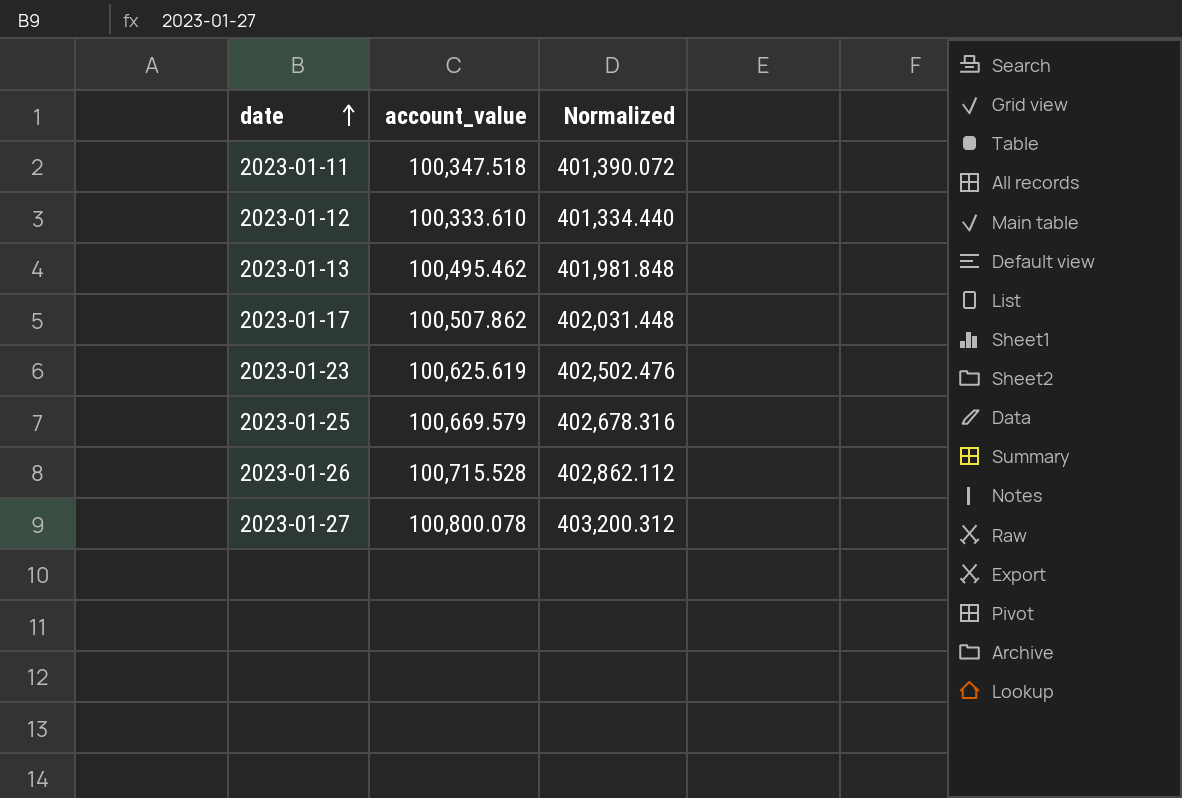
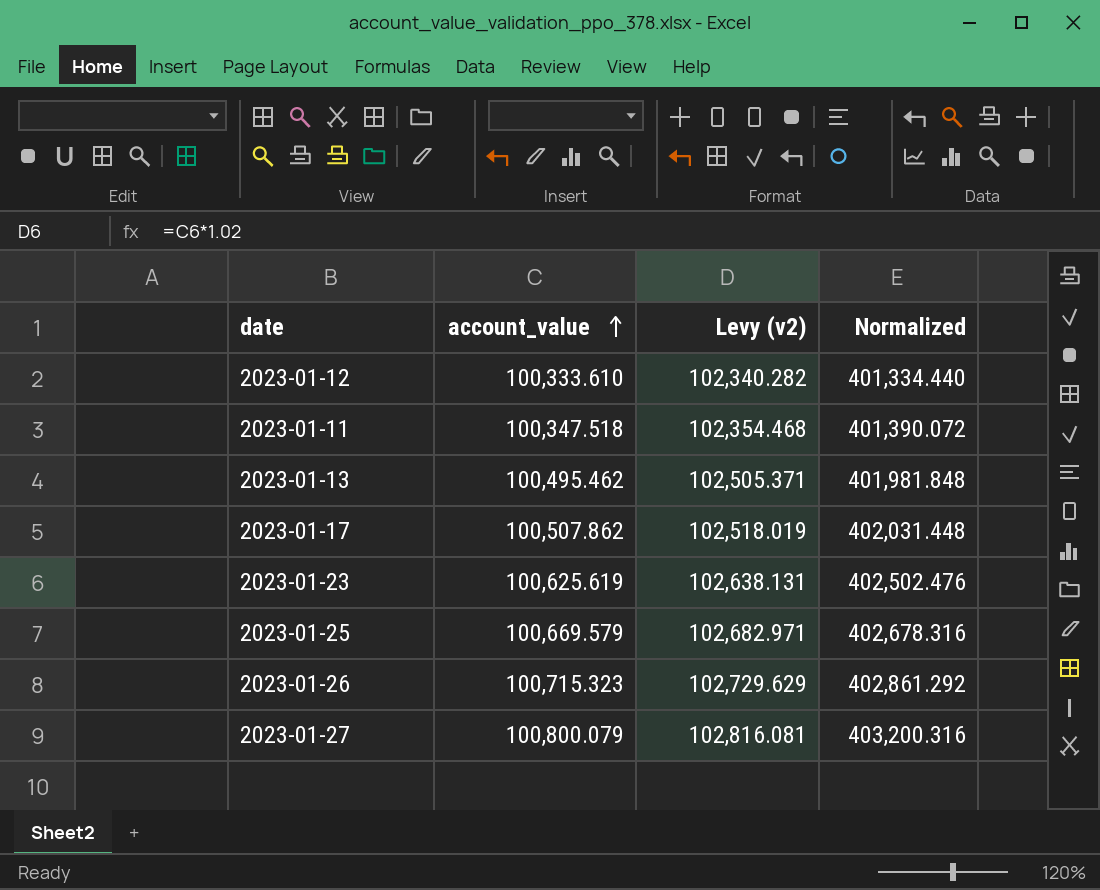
row order: date ascending -> account_value ascending
column Levy (v2) | formula: none -> [account_value] * 1.02
2023-01-26 | account_value: 100,715.528 -> 100,715.323
2023-01-26 | Normalized: 402,862.112 -> 402,861.292
2023-01-27 | account_value: 100,800.078 -> 100,800.079
2023-01-27 | Normalized: 403,200.312 -> 403,200.316

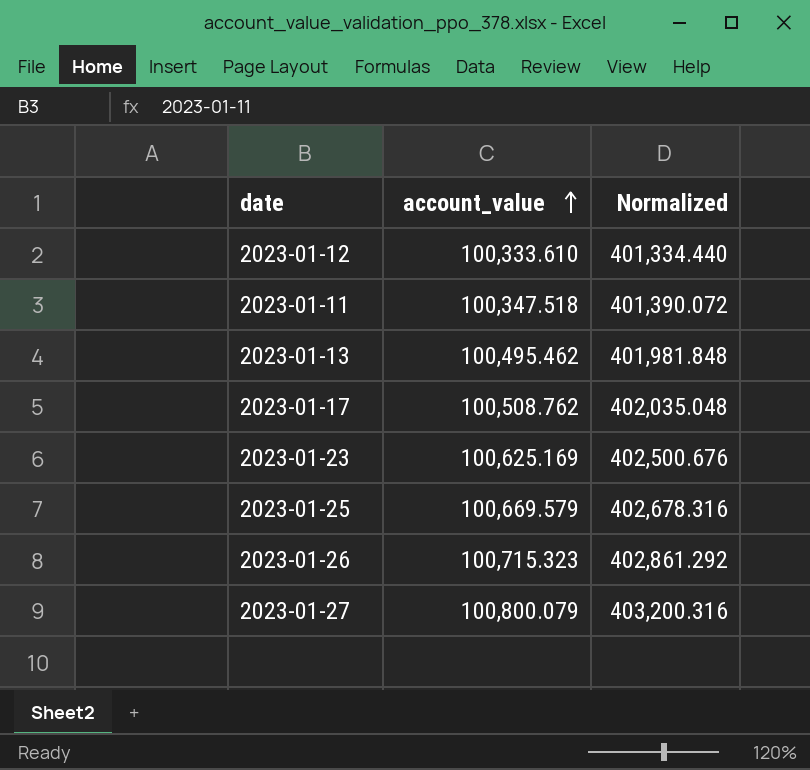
column Levy (v2) | formula: [account_value] * 1.02 -> none
2023-01-17 | account_value: 100,507.862 -> 100,508.762
2023-01-17 | Normalized: 402,031.448 -> 402,035.048
2023-01-23 | account_value: 100,625.619 -> 100,625.169
2023-01-23 | Normalized: 402,502.476 -> 402,500.676

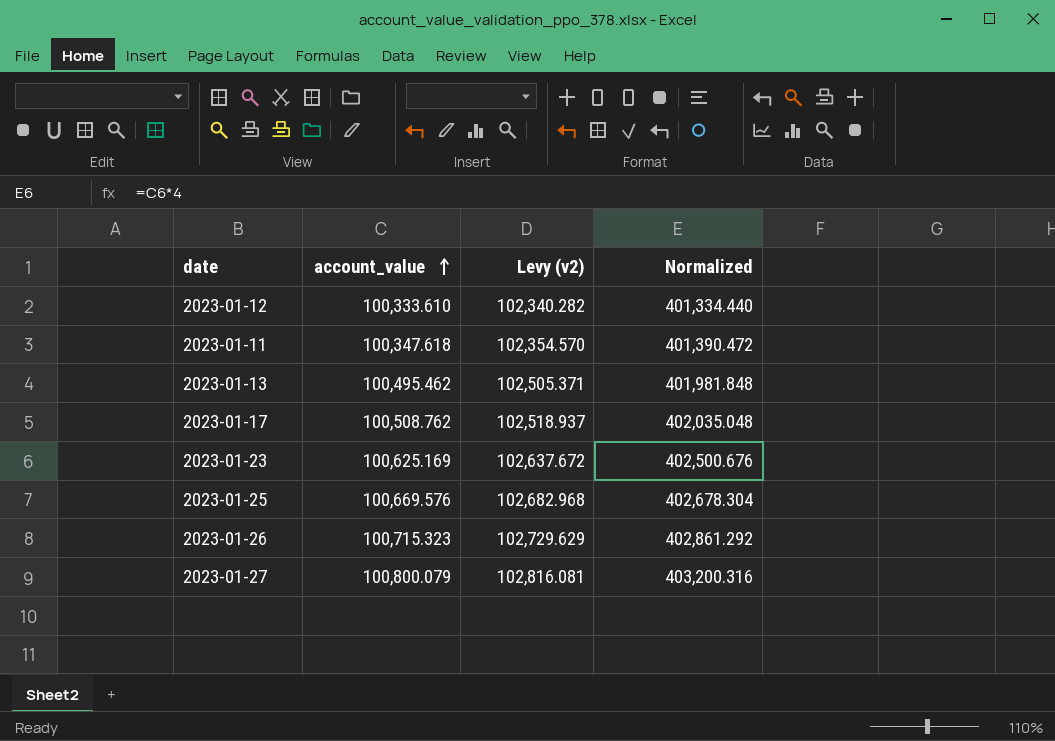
column Levy (v2) | formula: none -> [account_value] * 1.02
2023-01-11 | account_value: 100,347.518 -> 100,347.618
2023-01-11 | Normalized: 401,390.072 -> 401,390.472
2023-01-25 | account_value: 100,669.579 -> 100,669.576
2023-01-25 | Normalized: 402,678.316 -> 402,678.304

